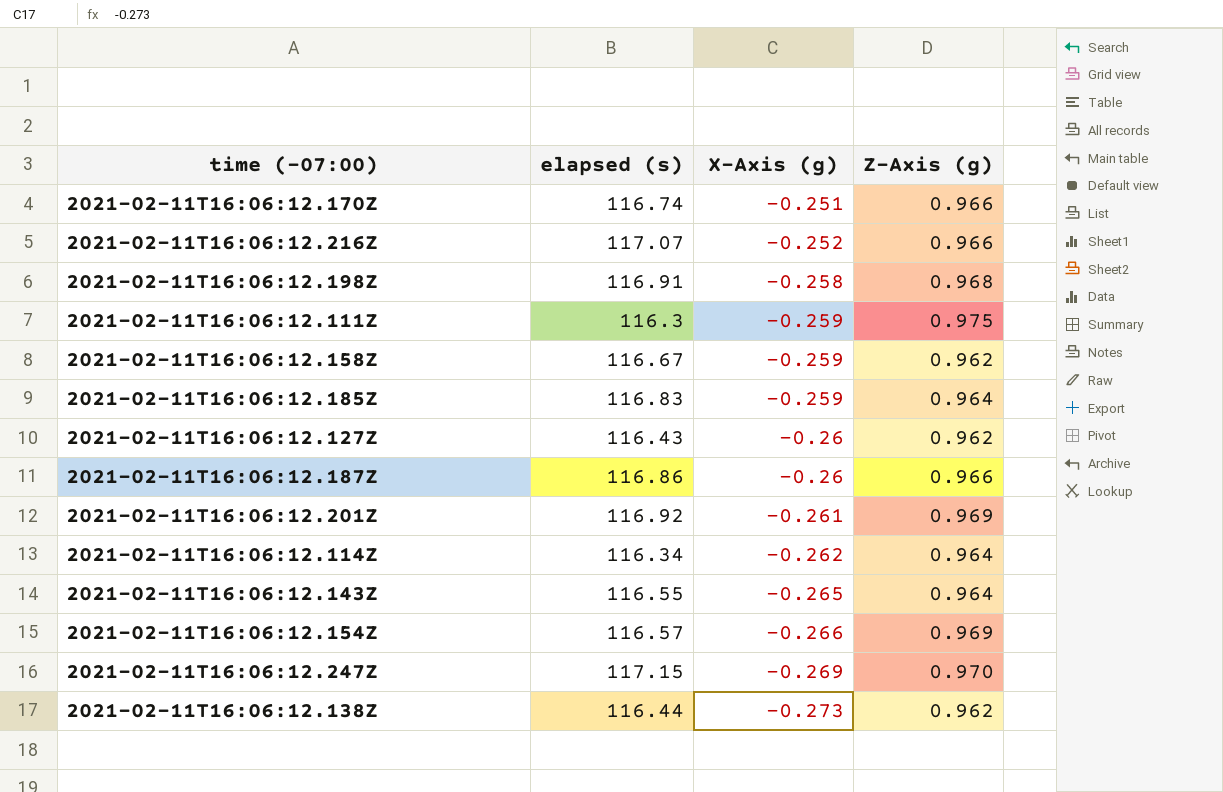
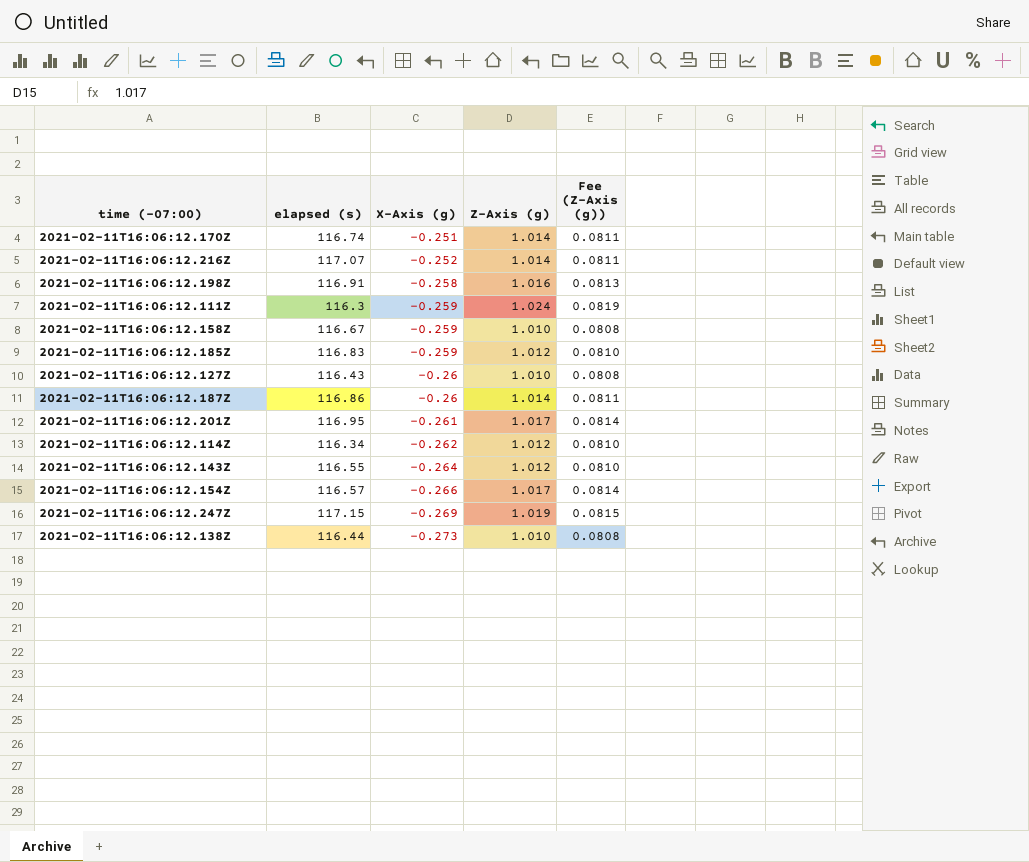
column Fee (Z-Axis (g)) | formula: none -> [Z-Axis (g)] * 0.08
2021-02-11T16:06:12.170Z | Z-Axis (g): 0.966 -> 1.014
2021-02-11T16:06:12.216Z | Z-Axis (g): 0.966 -> 1.014
2021-02-11T16:06:12.198Z | Z-Axis (g): 0.968 -> 1.016
2021-02-11T16:06:12.111Z | Z-Axis (g): 0.975 -> 1.024
2021-02-11T16:06:12.158Z | Z-Axis (g): 0.962 -> 1.010
2021-02-11T16:06:12.185Z | Z-Axis (g): 0.964 -> 1.012
2021-02-11T16:06:12.127Z | Z-Axis (g): 0.962 -> 1.010
2021-02-11T16:06:12.187Z | Z-Axis (g): 0.966 -> 1.014
2021-02-11T16:06:12.201Z | elapsed (s): 116.92 -> 116.95
2021-02-11T16:06:12.201Z | Z-Axis (g): 0.969 -> 1.017
2021-02-11T16:06:12.114Z | Z-Axis (g): 0.964 -> 1.012
2021-02-11T16:06:12.143Z | X-Axis (g): -0.265 -> -0.264
2021-02-11T16:06:12.143Z | Z-Axis (g): 0.964 -> 1.012
2021-02-11T16:06:12.154Z | Z-Axis (g): 0.969 -> 1.017
2021-02-11T16:06:12.247Z | Z-Axis (g): 0.970 -> 1.019
2021-02-11T16:06:12.138Z | Z-Axis (g): 0.962 -> 1.010

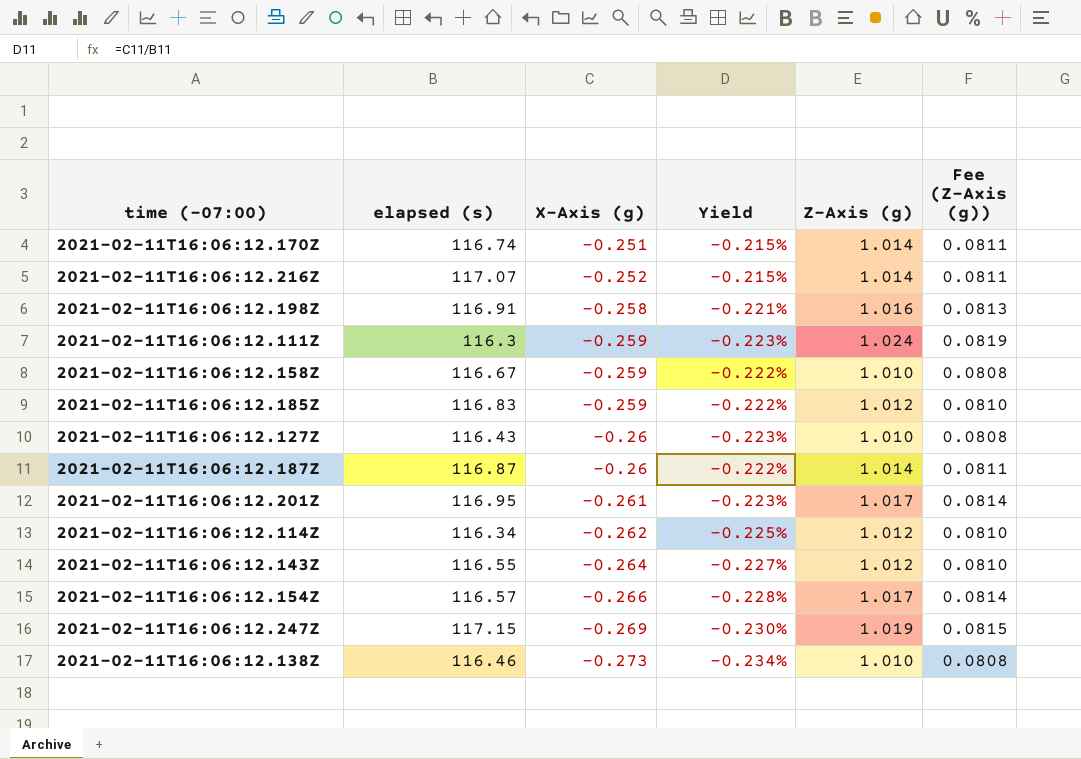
column Yield | formula: none -> [X-Axis (g)] / [elapsed (s)]
2021-02-11T16:06:12.187Z | elapsed (s): 116.86 -> 116.87
2021-02-11T16:06:12.138Z | elapsed (s): 116.44 -> 116.46

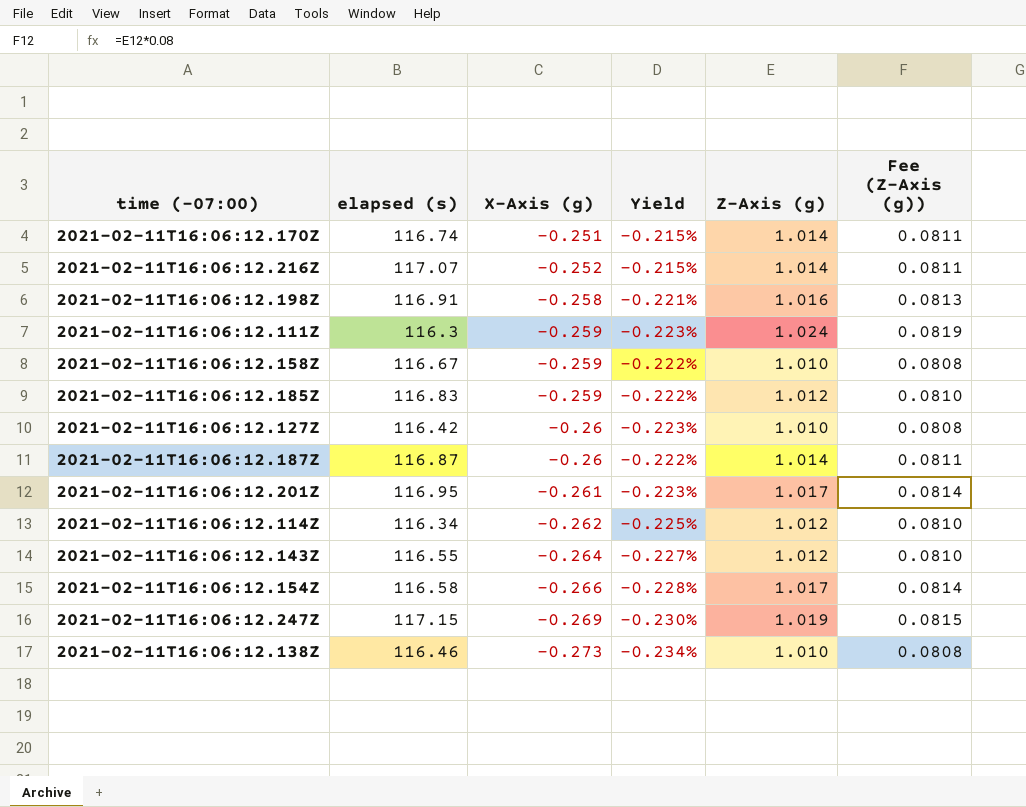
2021-02-11T16:06:12.127Z | elapsed (s): 116.43 -> 116.42
2021-02-11T16:06:12.154Z | elapsed (s): 116.57 -> 116.58

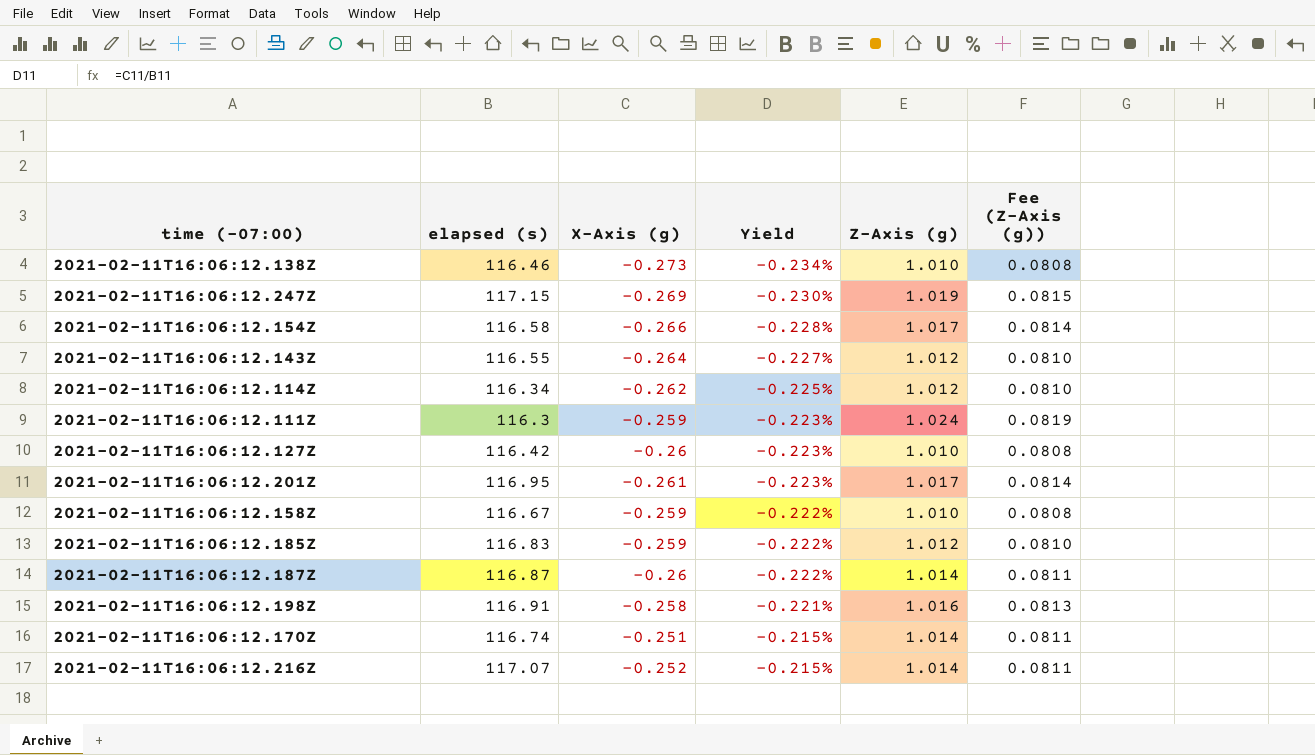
row order: X-Axis (g) descending -> Yield ascending

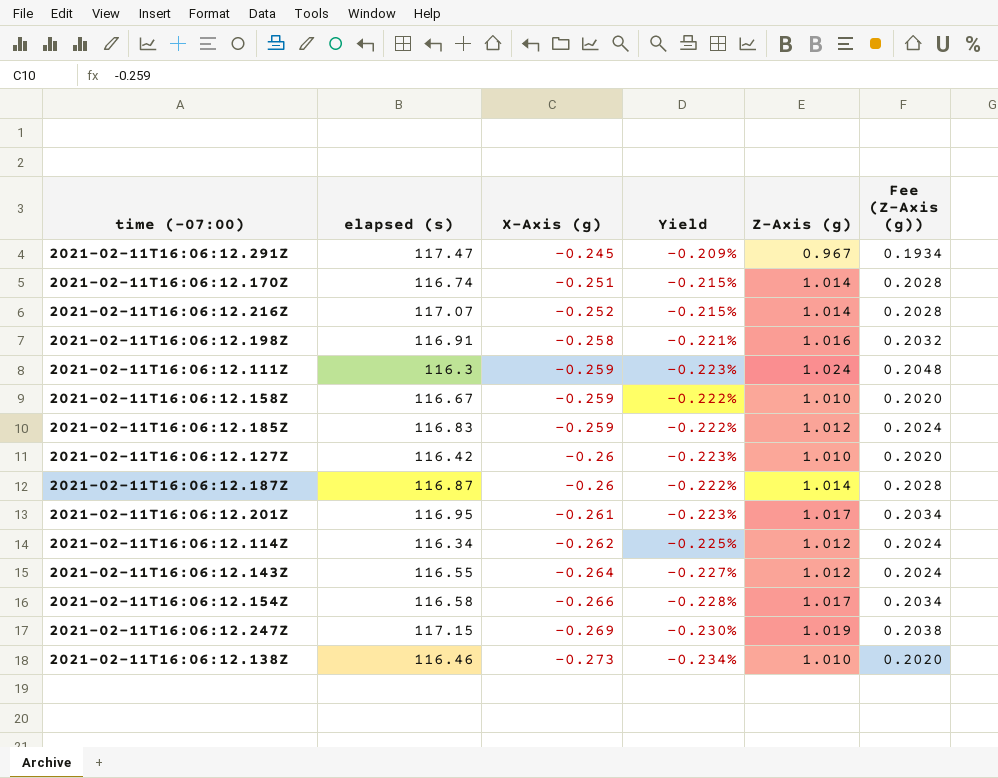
row order: Yield ascending -> X-Axis (g) descending
column Fee (Z-Axis (g)) | formula: [Z-Axis (g)] * 0.08 -> [Z-Axis (g)] * 0.2
row 2021-02-11T16:06:12.291Z: none -> 117.47 | -0.245 | -0.209% | 0.967 | 0.1934

